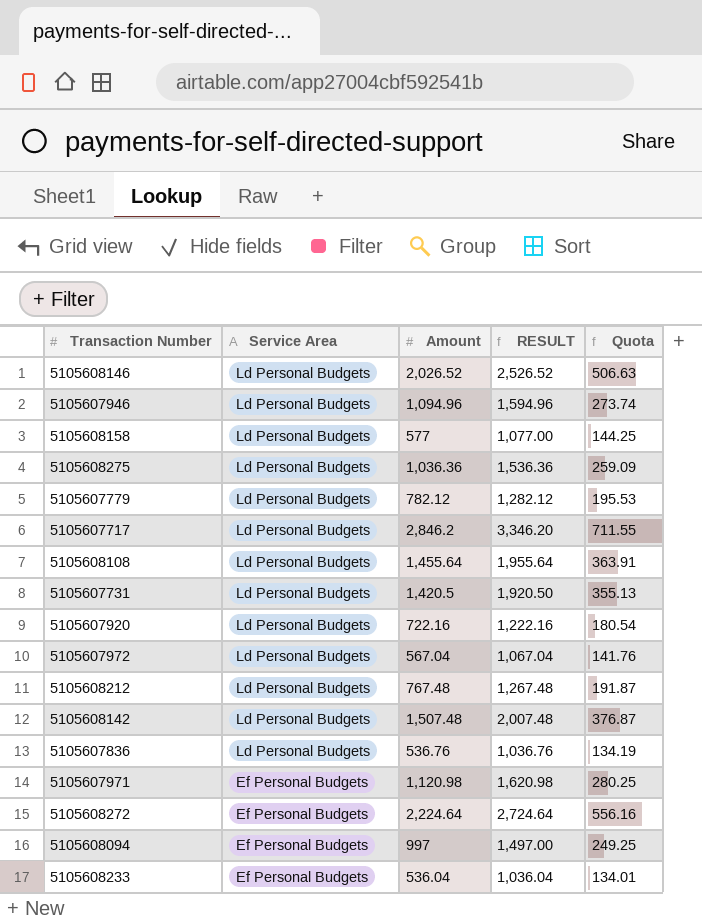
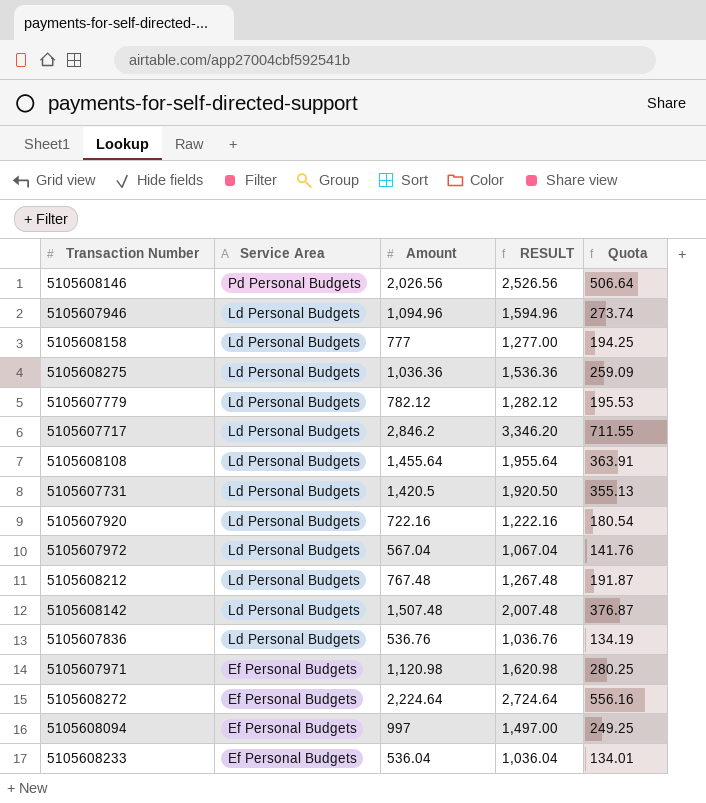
5105608146 | Service Area: Ld Personal Budgets -> Pd Personal Budgets
5105608146 | Amount: 2,026.52 -> 2,026.56
5105608146 | RESULT: 2,526.52 -> 2,526.56
5105608146 | Quota: 506.63 -> 506.64
5105608158 | Amount: 577 -> 777
5105608158 | RESULT: 1,077.00 -> 1,277.00
5105608158 | Quota: 144.25 -> 194.25

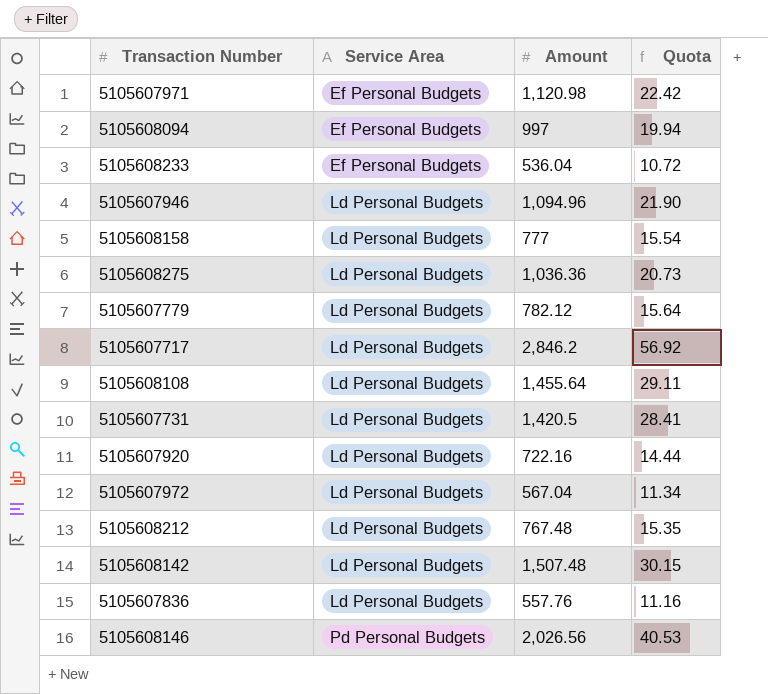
row order: Service Area descending -> Service Area ascending
column RESULT | formula: [Amount] + 500 -> none
column Quota | formula: [Amount] * 0.25 -> [Amount] * 0.02
row 5105608272: Ef Personal Budgets | 2,224.64 | 2,724.64 | 556.16 -> none
5105607836 | Amount: 536.76 -> 557.76

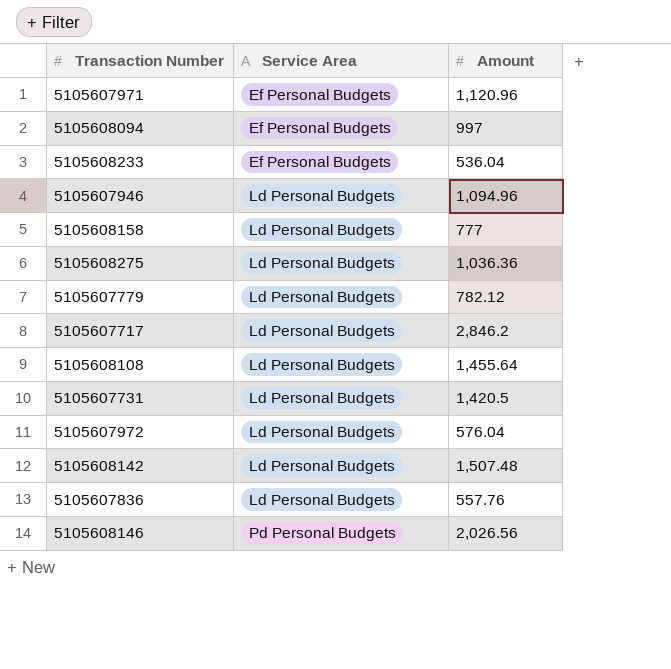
column Quota | formula: [Amount] * 0.02 -> none
row 5105607920: Ld Personal Budgets | 722.16 | 14.44 -> none
row 5105608212: Ld Personal Budgets | 767.48 | 15.35 -> none
5105607971 | Amount: 1,120.98 -> 1,120.96
5105607972 | Amount: 567.04 -> 576.04

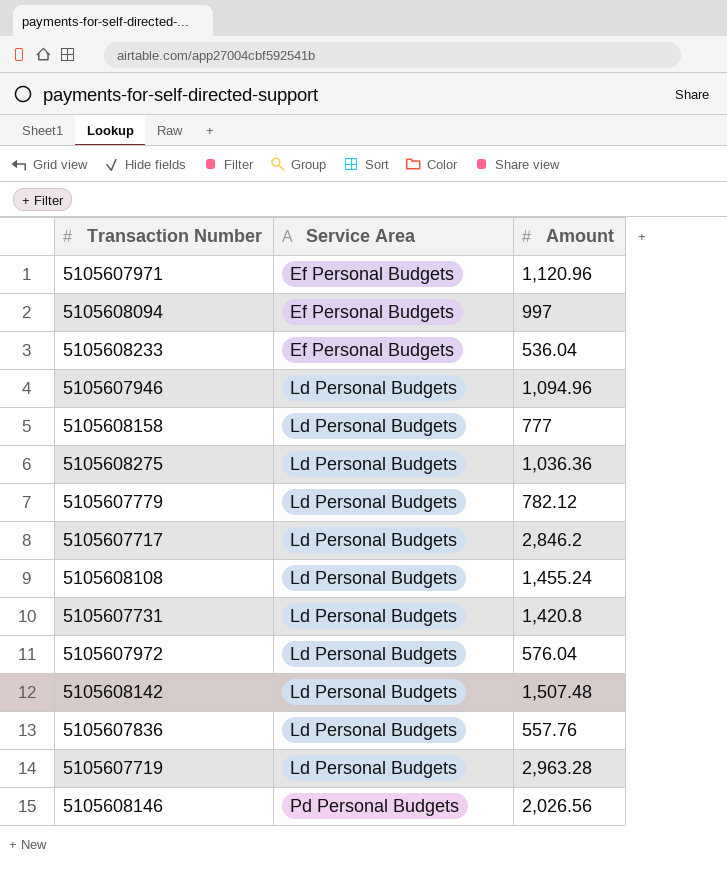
5105608108 | Amount: 1,455.64 -> 1,455.24
5105607731 | Amount: 1,420.5 -> 1,420.8
row 5105607719: none -> Ld Personal Budgets | 2,963.28

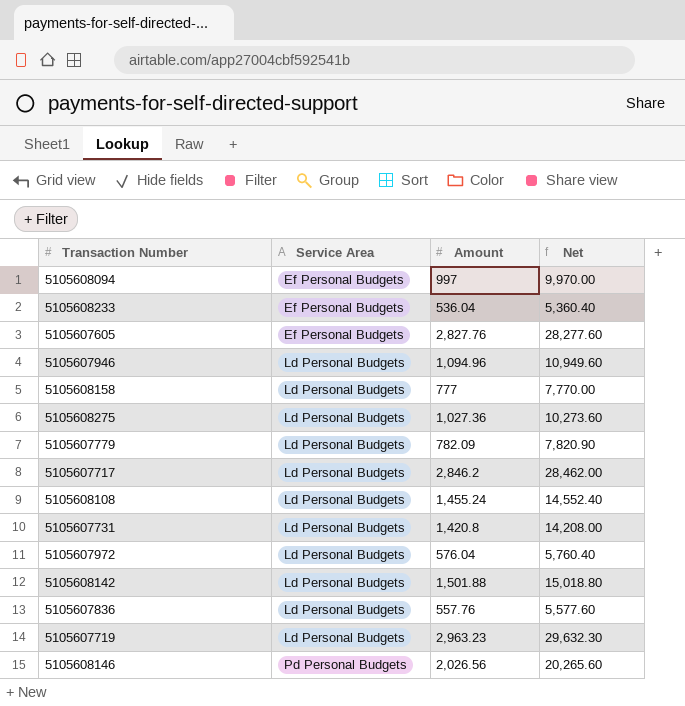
column Net | formula: none -> [Amount] * 10
row 5105607971: Ef Personal Budgets | 1,120.96 -> none
row 5105607605: none -> Ef Personal Budgets | 2,827.76 | 28,277.60
5105608275 | Amount: 1,036.36 -> 1,027.36
5105607779 | Amount: 782.12 -> 782.09
5105608142 | Amount: 1,507.48 -> 1,501.88
5105607719 | Amount: 2,963.28 -> 2,963.23

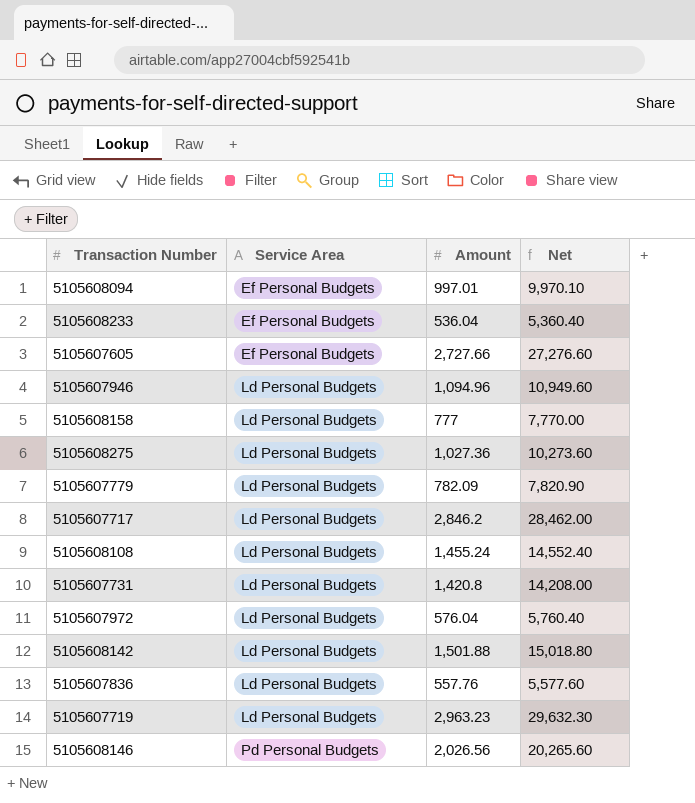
5105608094 | Amount: 997 -> 997.01
5105608094 | Net: 9,970.00 -> 9,970.10
5105607605 | Amount: 2,827.76 -> 2,727.66
5105607605 | Net: 28,277.60 -> 27,276.60

